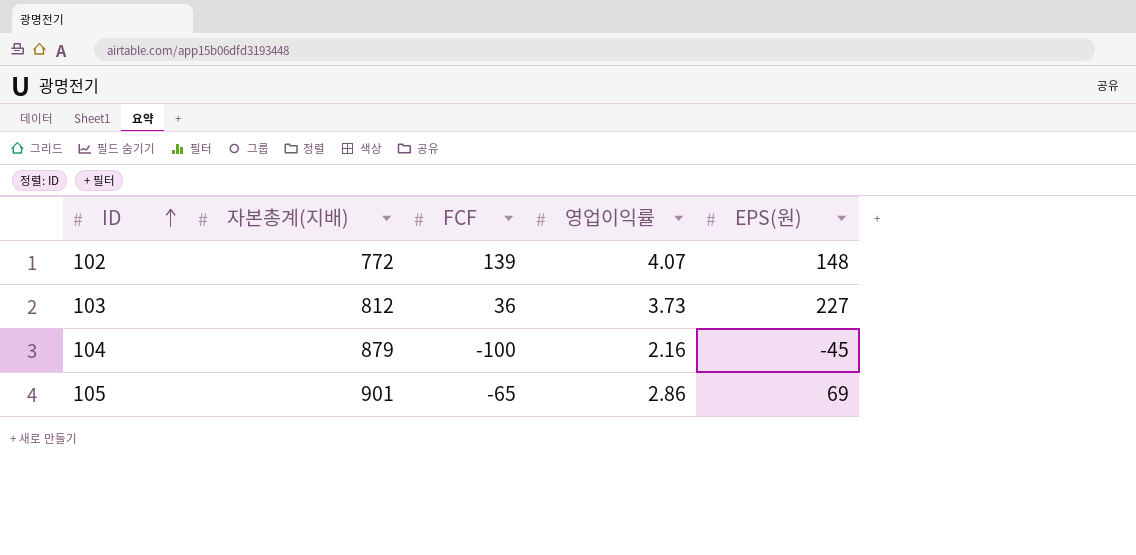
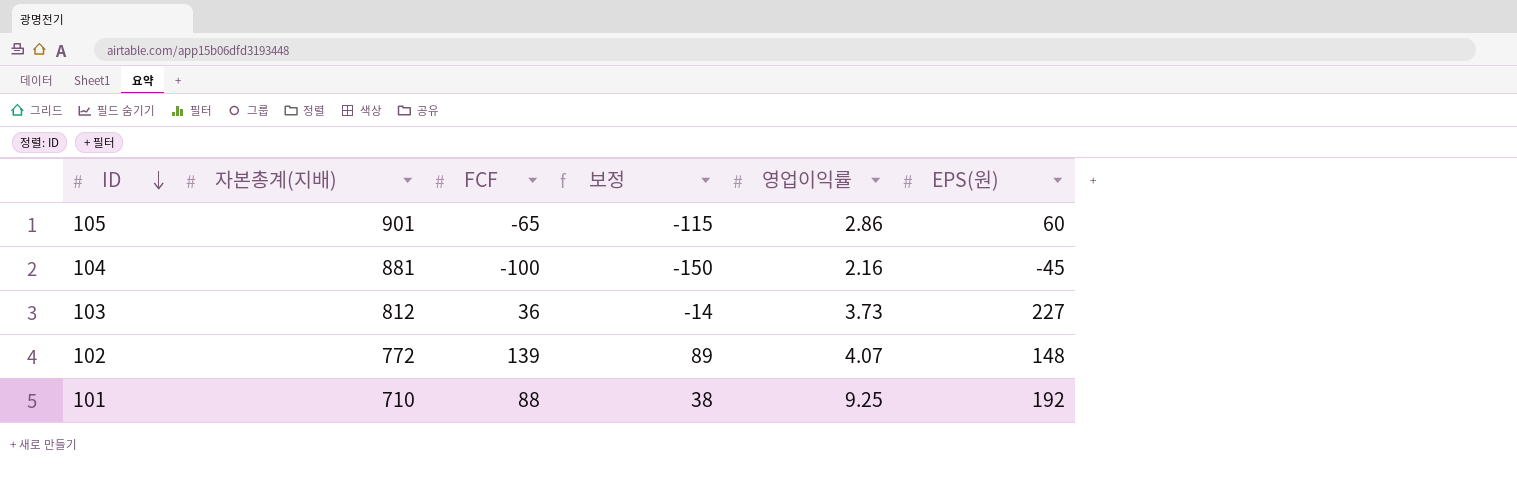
row order: ID ascending -> ID descending
column 보정 | formula: none -> [FCF] - 50
105 | EPS(원): 69 -> 60
104 | 자본총계(지배): 879 -> 881
row 101: none -> 710 | 88 | 38 | 9.25 | 192

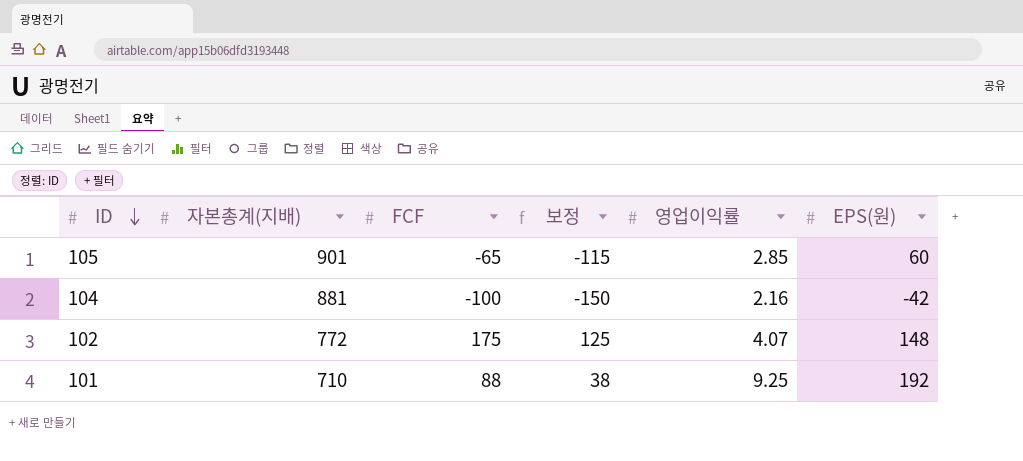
row 103: 812 | 36 | -14 | 3.73 | 227 -> none
105 | 영업이익률: 2.86 -> 2.85
104 | EPS(원): -45 -> -42
102 | FCF: 139 -> 175
102 | 보정: 89 -> 125

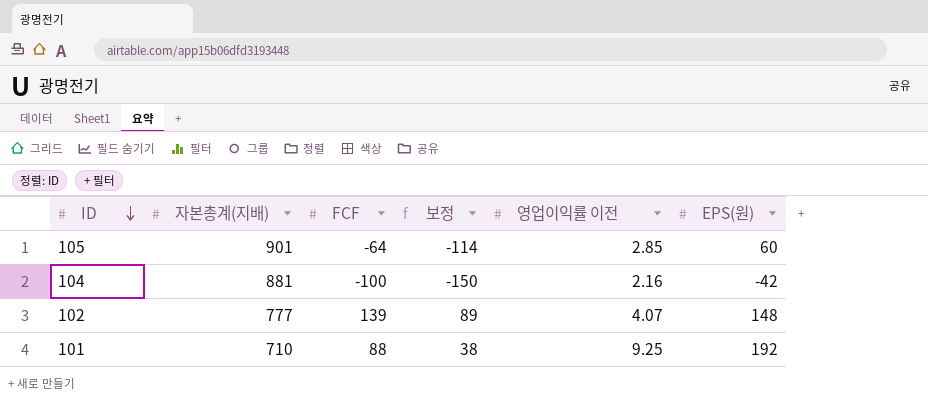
column name: 영업이익률 -> 영업이익률 이전
105 | FCF: -65 -> -64
105 | 보정: -115 -> -114
102 | 자본총계(지배): 772 -> 777
102 | FCF: 175 -> 139
102 | 보정: 125 -> 89

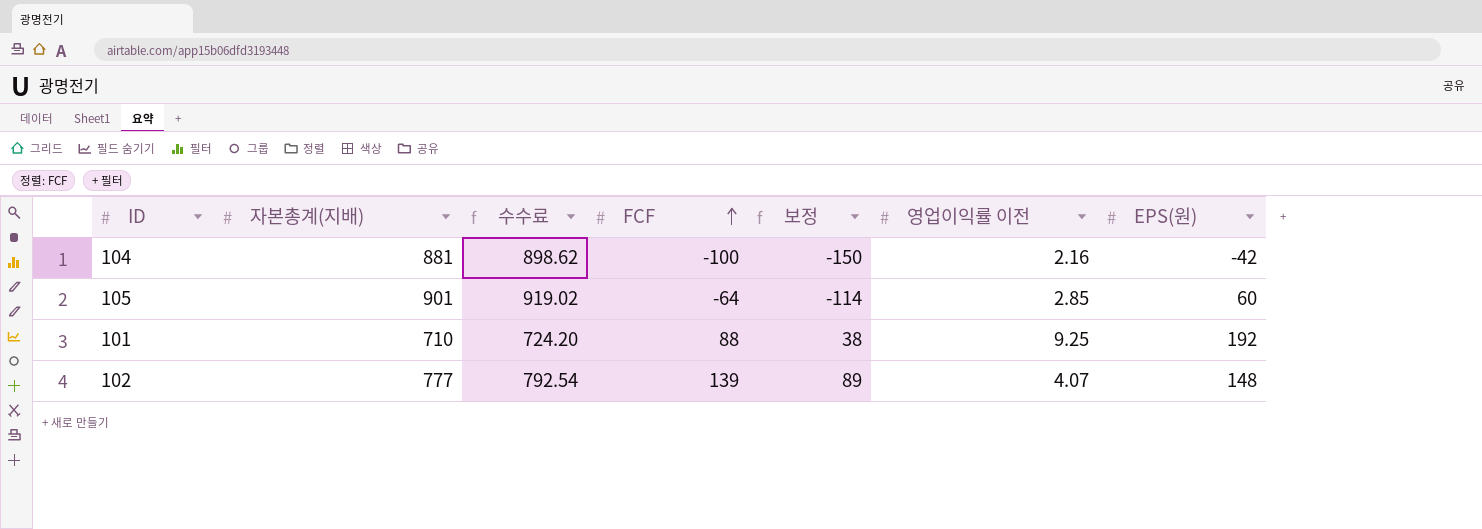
row order: ID descending -> FCF ascending
column 수수료 | formula: none -> [자본총계(지배)] * 1.02

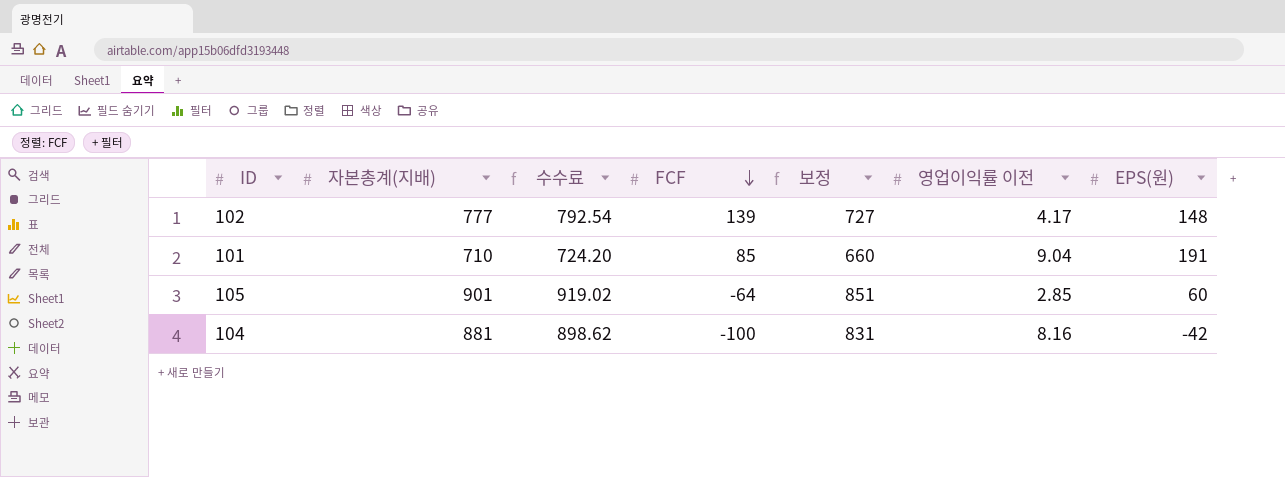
row order: FCF ascending -> FCF descending
column 보정 | formula: [FCF] - 50 -> [자본총계(지배)] - 50
102 | 영업이익률 이전: 4.07 -> 4.17
101 | FCF: 88 -> 85
101 | 영업이익률 이전: 9.25 -> 9.04
101 | EPS(원): 192 -> 191
104 | 영업이익률 이전: 2.16 -> 8.16

